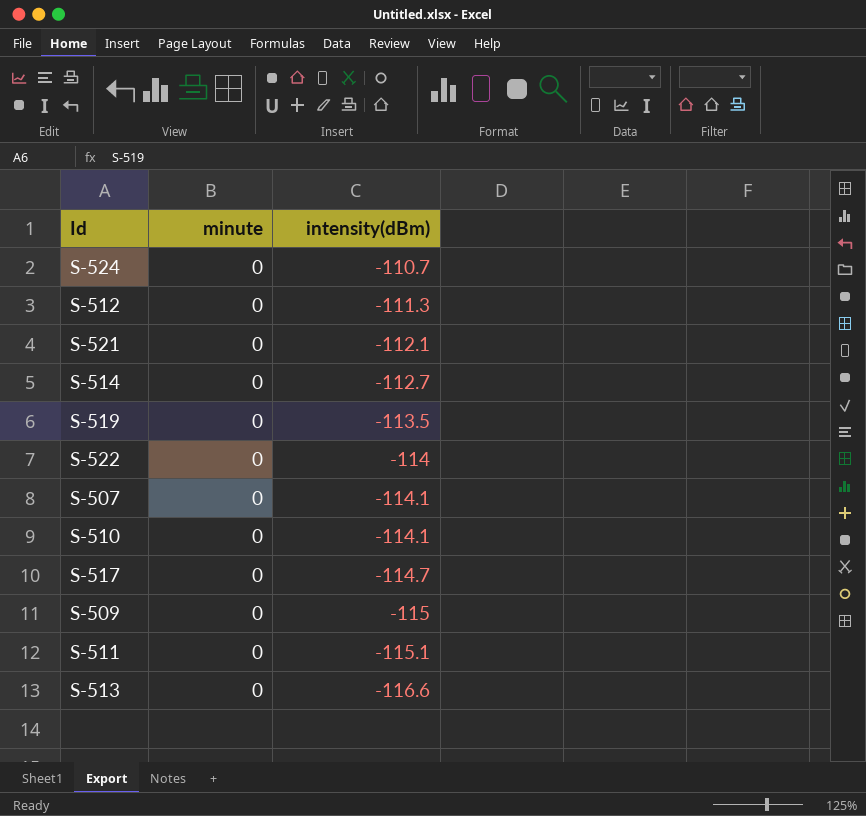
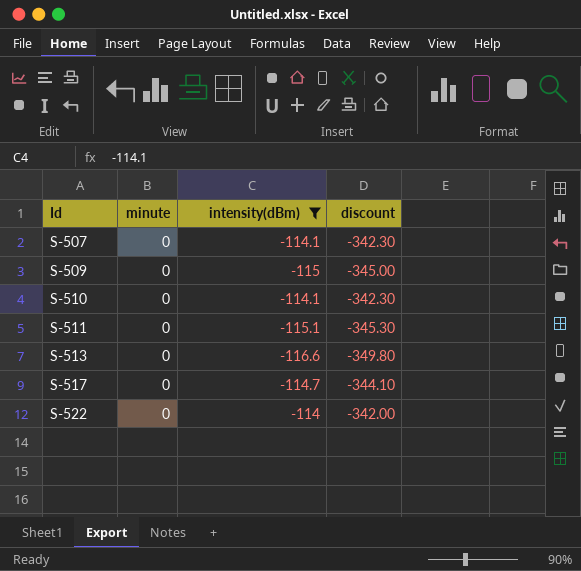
filter: none -> intensity(dBm) <= -114
row order: intensity(dBm) descending -> Id ascending
column discount | formula: none -> [intensity(dBm)] * 3

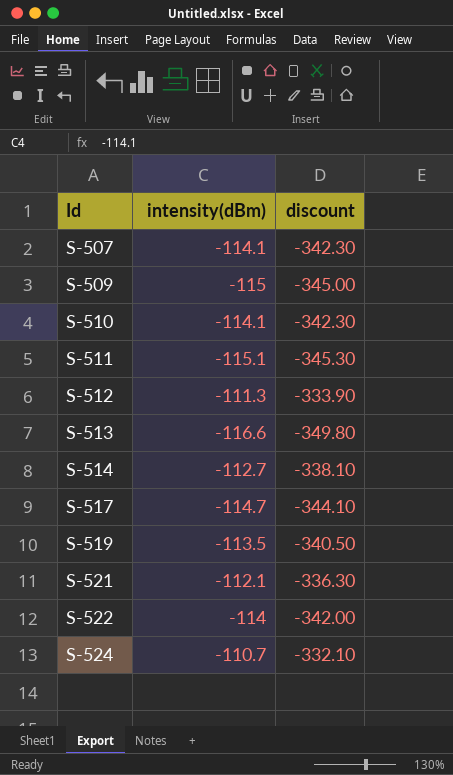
filter: intensity(dBm) <= -114 -> none
column minute | position: 2 -> none

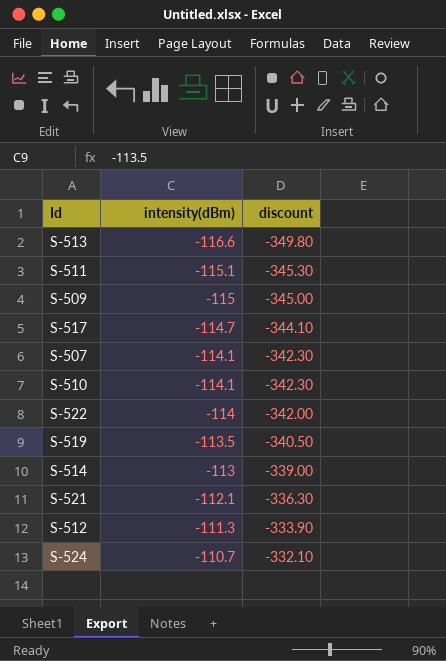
row order: Id ascending -> intensity(dBm) ascending
S-514 | intensity(dBm): -112.7 -> -113
S-514 | discount: -338.10 -> -339.00

